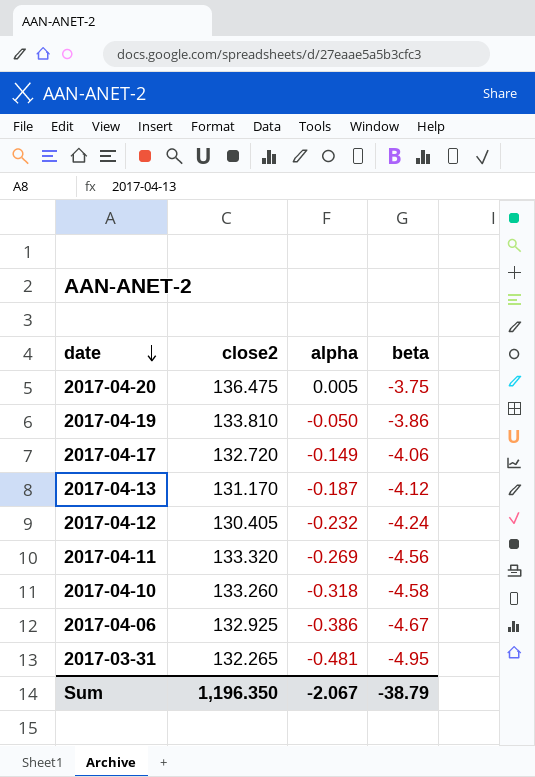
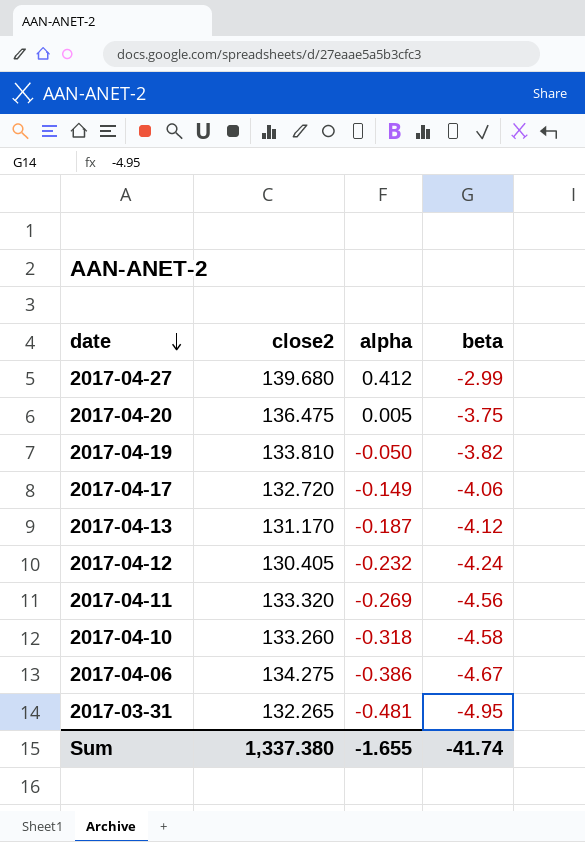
row 2017-04-27: none -> 139.680 | 0.412 | -2.99
2017-04-19 | beta: -3.86 -> -3.82
2017-04-06 | close2: 132.925 -> 134.275
Sum | close2: 1,196.350 -> 1,337.380
Sum | alpha: -2.067 -> -1.655
Sum | beta: -38.79 -> -41.74

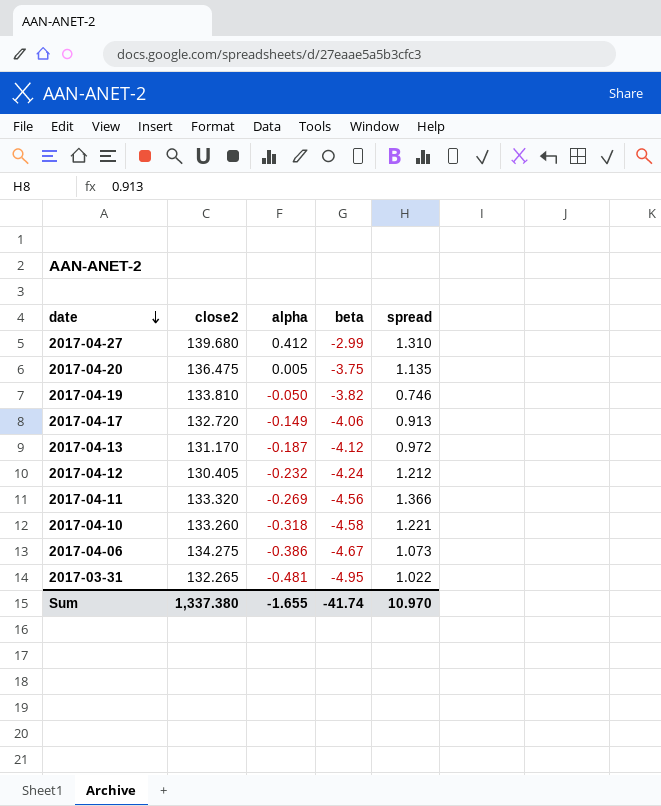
column spread | position: none -> 5

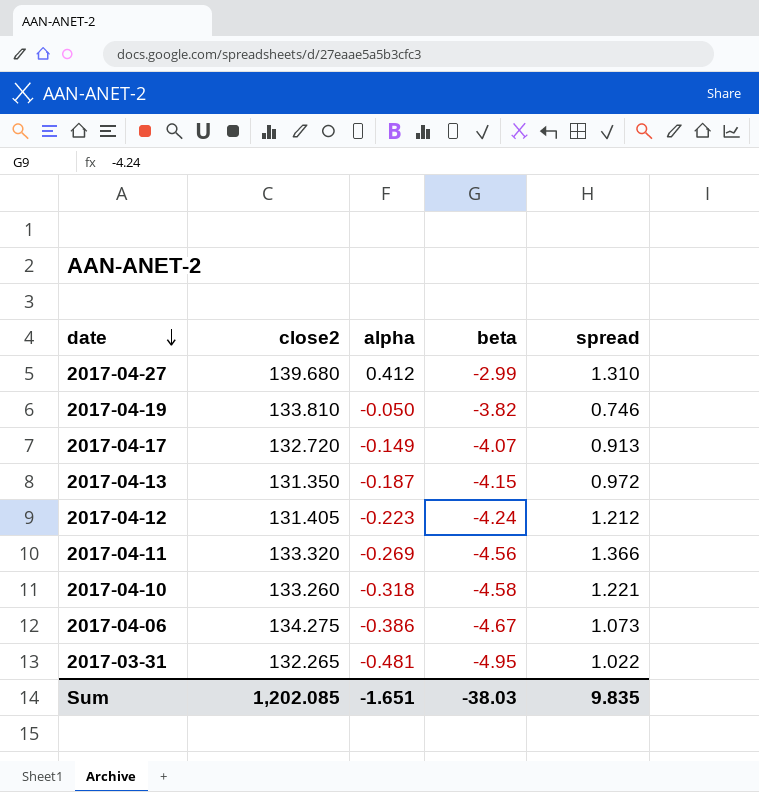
row 2017-04-20: 136.475 | 0.005 | -3.75 | 1.135 -> none
2017-04-17 | beta: -4.06 -> -4.07
2017-04-13 | close2: 131.170 -> 131.350
2017-04-13 | beta: -4.12 -> -4.15
2017-04-12 | close2: 130.405 -> 131.405
2017-04-12 | alpha: -0.232 -> -0.223
Sum | close2: 1,337.380 -> 1,202.085
Sum | alpha: -1.655 -> -1.651
Sum | beta: -41.74 -> -38.03
Sum | spread: 10.970 -> 9.835

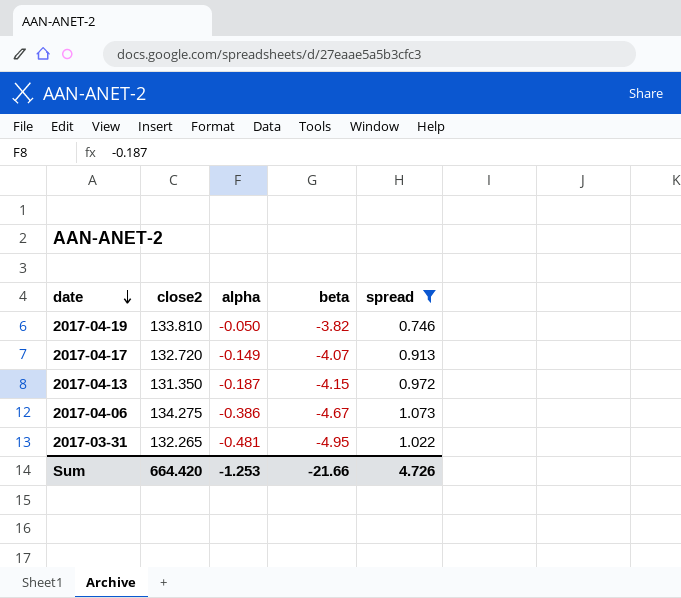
filter: none -> spread <= 1.073
Sum | close2: 1,202.085 -> 664.420
Sum | alpha: -1.651 -> -1.253
Sum | beta: -38.03 -> -21.66
Sum | spread: 9.835 -> 4.726

